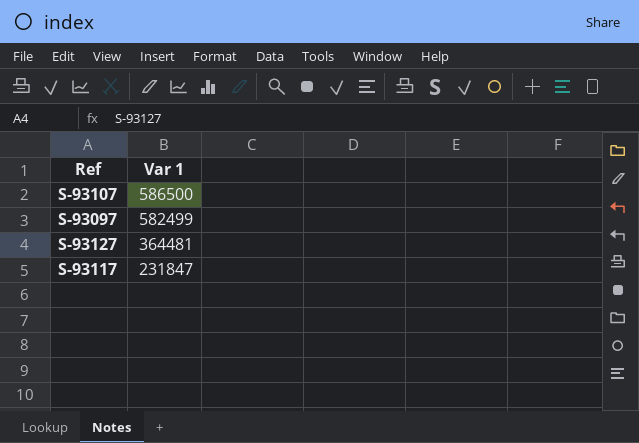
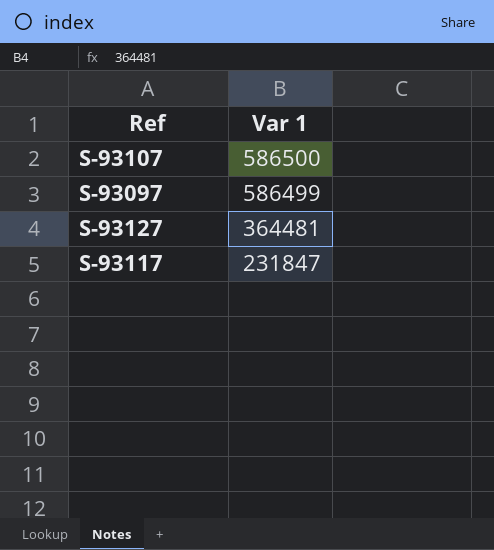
S-93097 | Var 1: 582499 -> 586499

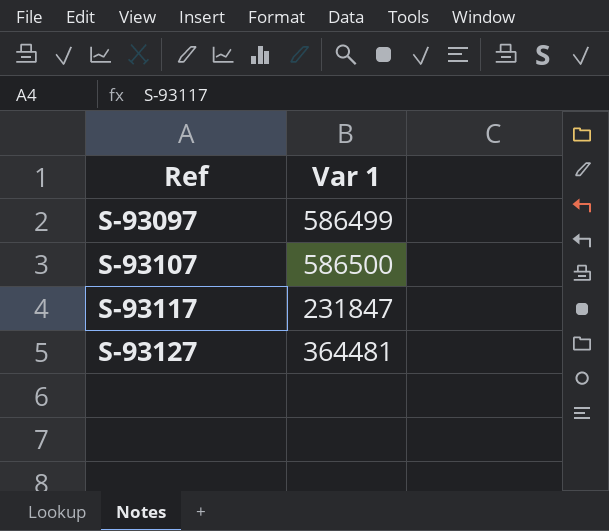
row order: Var 1 descending -> Ref ascending

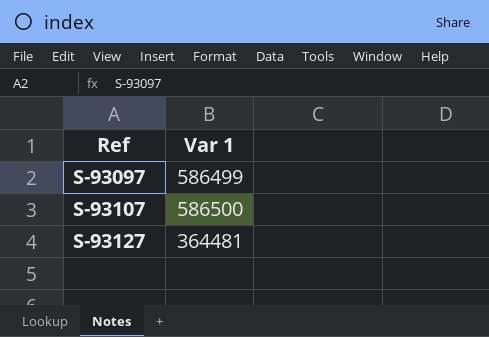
row S-93117: 231847 -> none

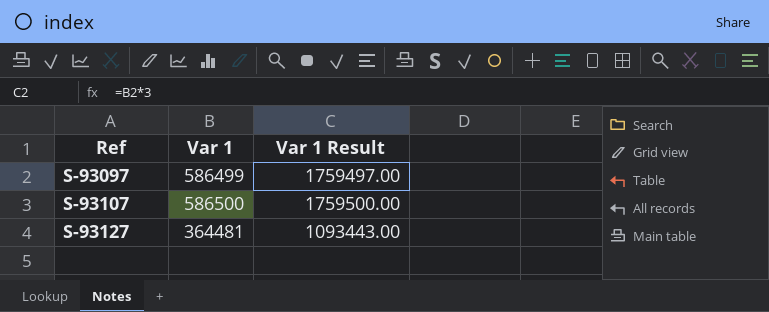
column Var 1 Result | formula: none -> [Var 1] * 3

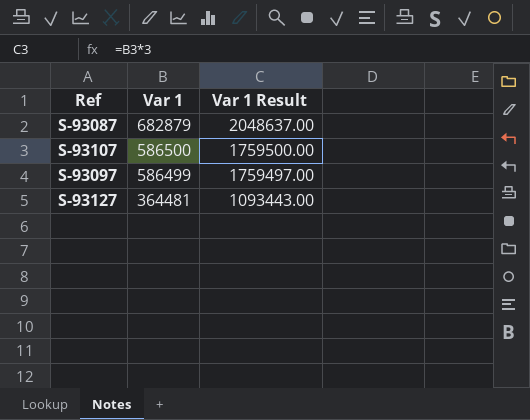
row order: Ref ascending -> Var 1 descending
row S-93087: none -> 682879 | 2048637.00

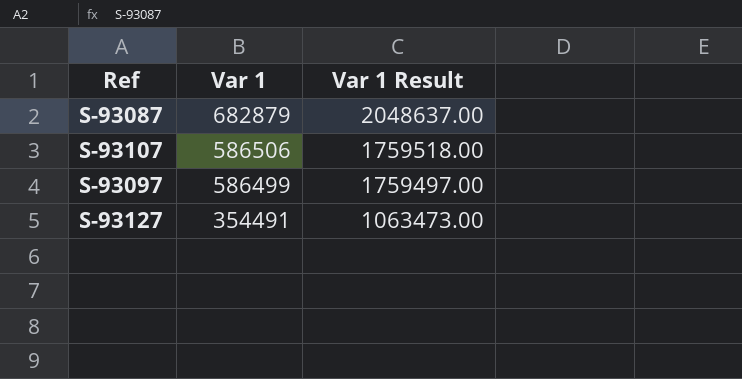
S-93107 | Var 1: 586500 -> 586506
S-93107 | Var 1 Result: 1759500.00 -> 1759518.00
S-93127 | Var 1: 364481 -> 354491
S-93127 | Var 1 Result: 1093443.00 -> 1063473.00

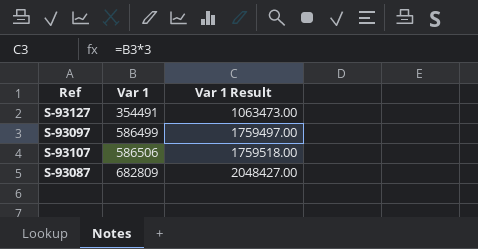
row order: Var 1 descending -> Var 1 ascending
S-93087 | Var 1: 682879 -> 682809
S-93087 | Var 1 Result: 2048637.00 -> 2048427.00

